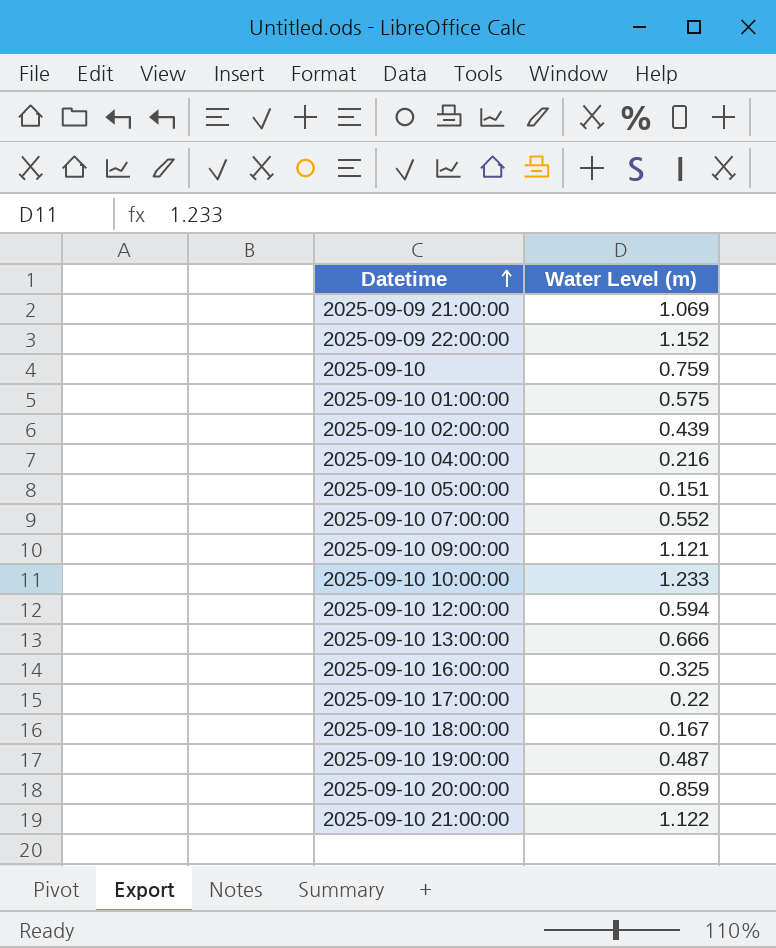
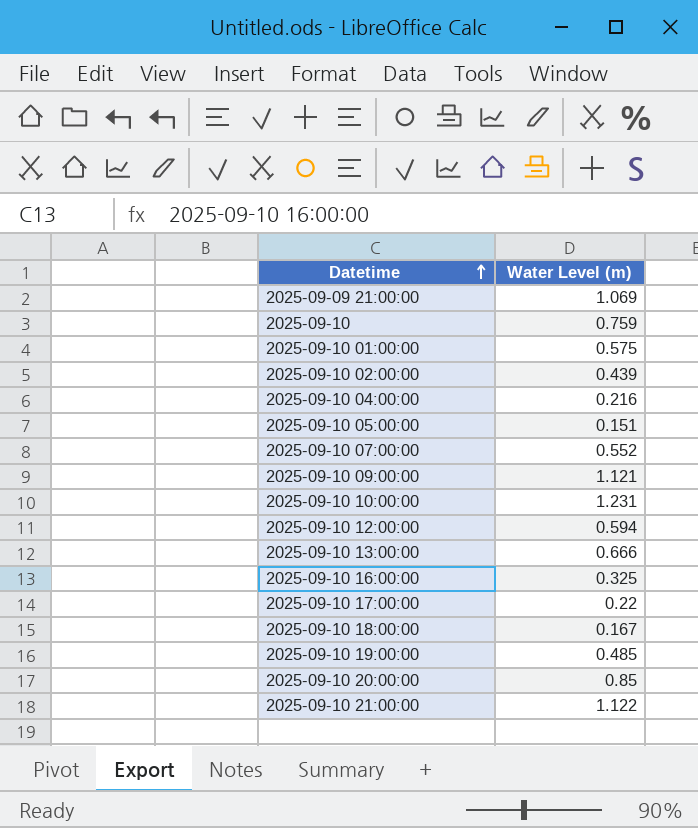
row 2025-09-09 22:00:00: 1.152 -> none
2025-09-10 10:00:00 | Water Level (m): 1.233 -> 1.231
2025-09-10 19:00:00 | Water Level (m): 0.487 -> 0.485
2025-09-10 20:00:00 | Water Level (m): 0.859 -> 0.85

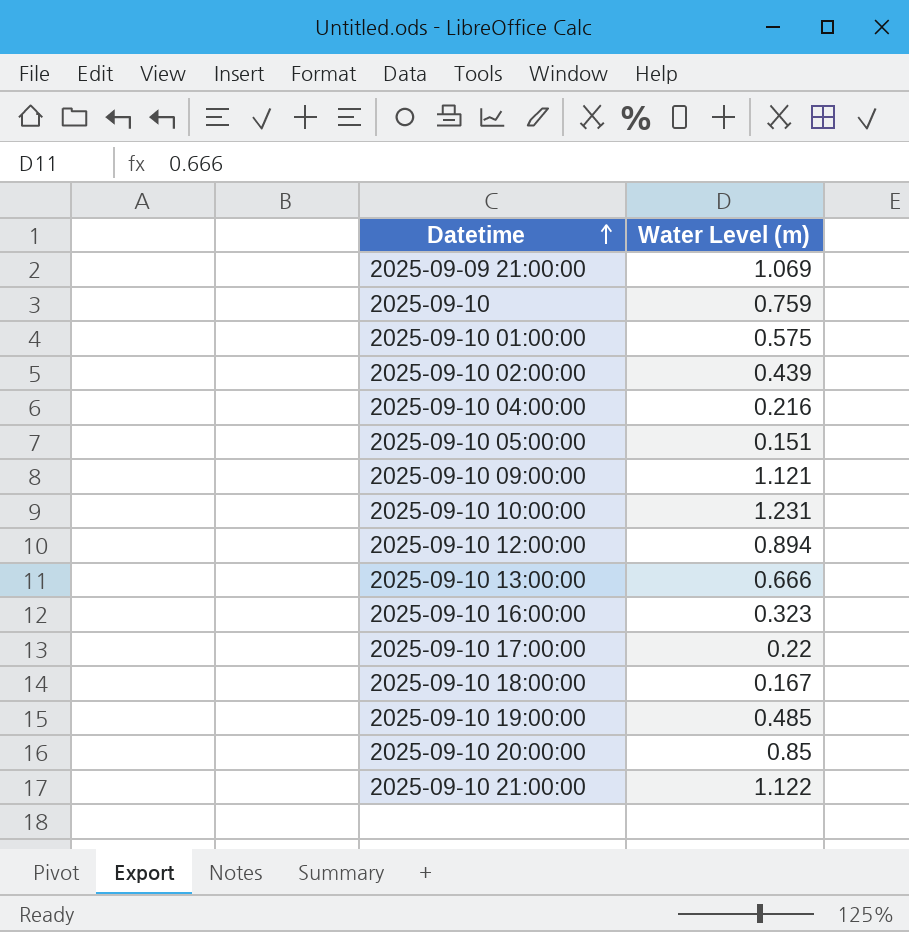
row 2025-09-10 07:00:00: 0.552 -> none
2025-09-10 12:00:00 | Water Level (m): 0.594 -> 0.894
2025-09-10 16:00:00 | Water Level (m): 0.325 -> 0.323

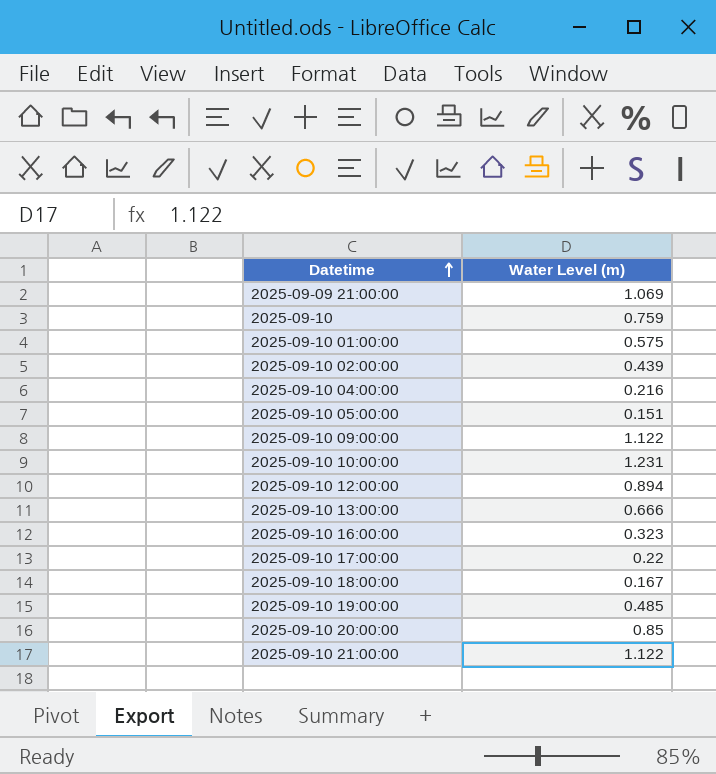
2025-09-10 09:00:00 | Water Level (m): 1.121 -> 1.122

